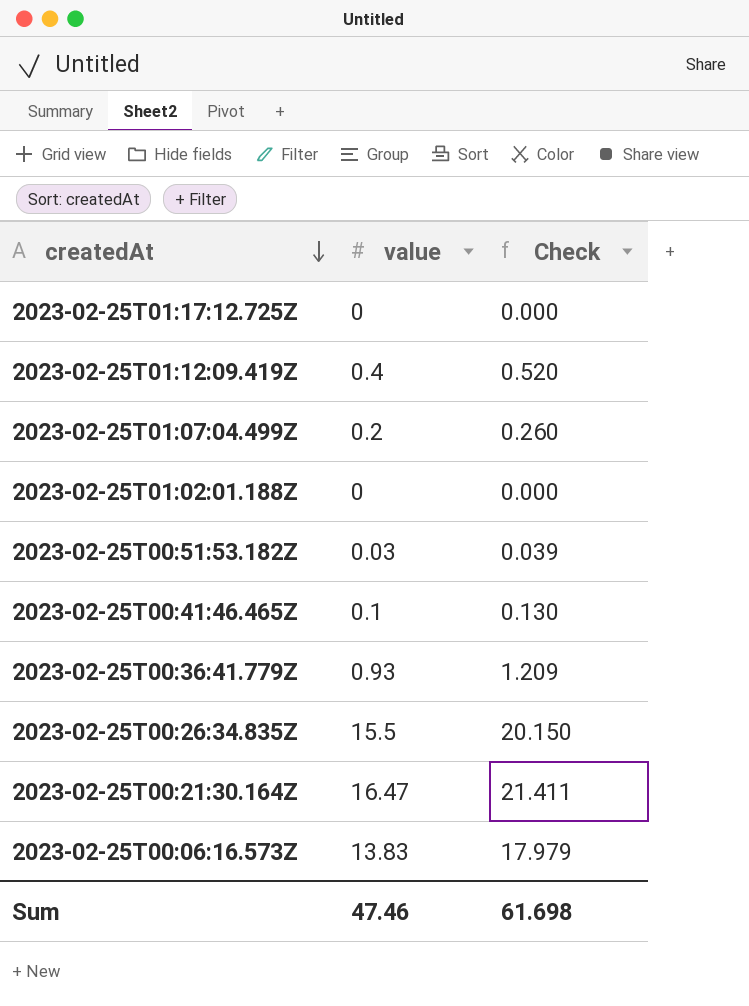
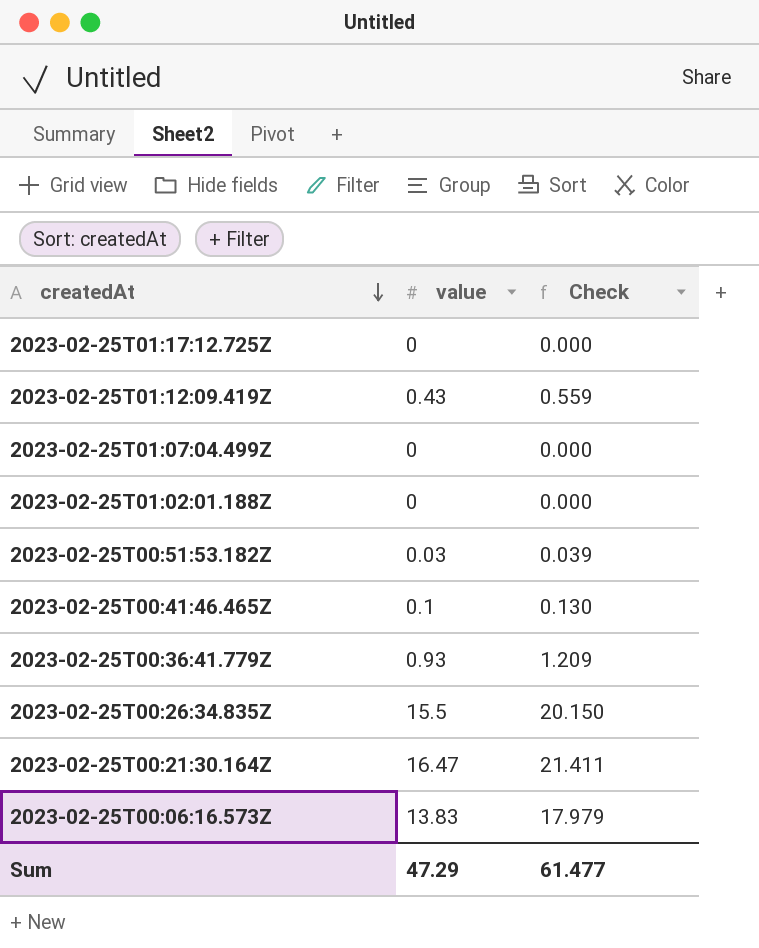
2023-02-25T01:12:09.419Z | value: 0.4 -> 0.43
2023-02-25T01:12:09.419Z | Check: 0.520 -> 0.559
2023-02-25T01:07:04.499Z | value: 0.2 -> 0
2023-02-25T01:07:04.499Z | Check: 0.260 -> 0.000
Sum | value: 47.46 -> 47.29
Sum | Check: 61.698 -> 61.477

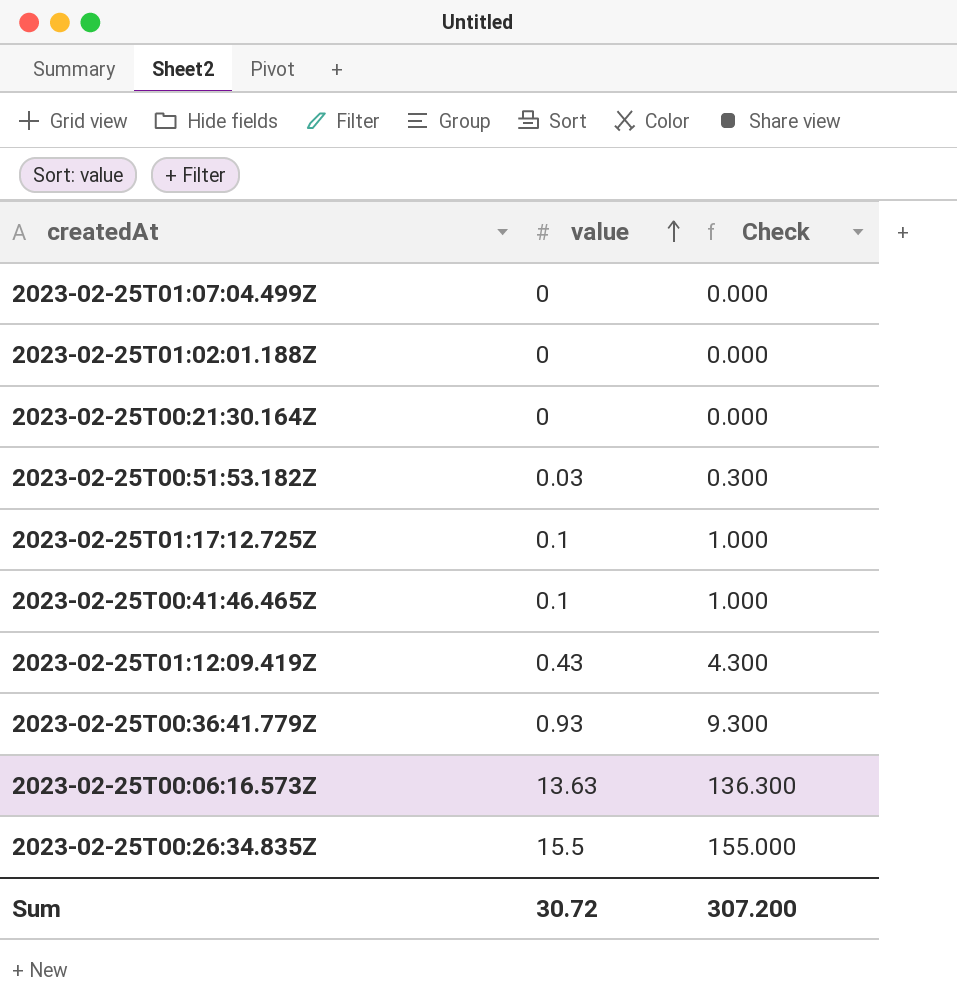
row order: createdAt descending -> value ascending
column Check | formula: [value] * 1.3 -> [value] * 10
2023-02-25T00:21:30.164Z | value: 16.47 -> 0
2023-02-25T01:17:12.725Z | value: 0 -> 0.1
2023-02-25T00:06:16.573Z | value: 13.83 -> 13.63
Sum | value: 47.29 -> 30.72
Sum | Check: 61.477 -> 307.200

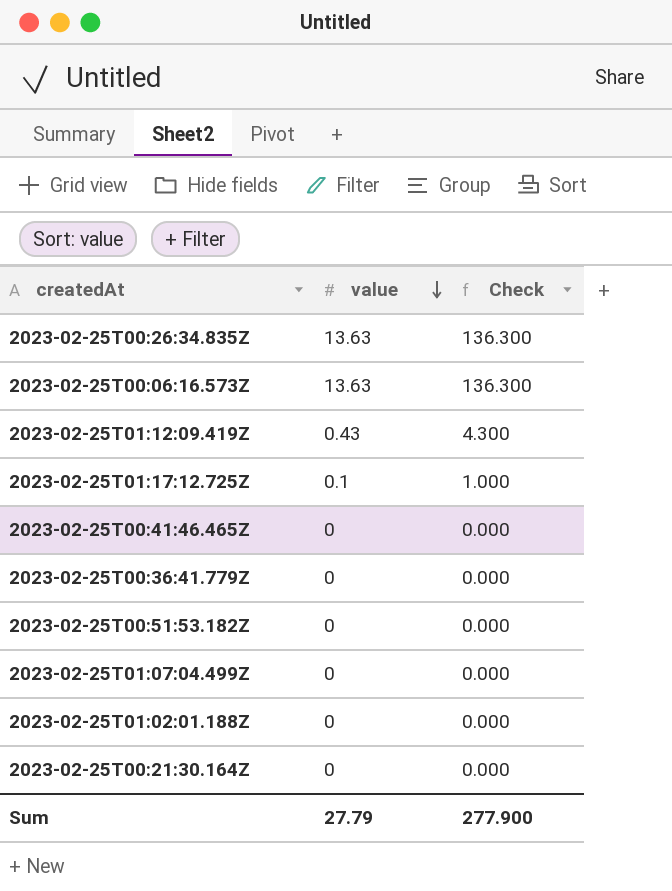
row order: value ascending -> value descending
2023-02-25T00:26:34.835Z | value: 15.5 -> 13.63
2023-02-25T00:26:34.835Z | Check: 155.000 -> 136.300
2023-02-25T00:41:46.465Z | value: 0.1 -> 0
2023-02-25T00:41:46.465Z | Check: 1.000 -> 0.000
2023-02-25T00:36:41.779Z | value: 0.93 -> 0
2023-02-25T00:36:41.779Z | Check: 9.300 -> 0.000
2023-02-25T00:51:53.182Z | value: 0.03 -> 0
2023-02-25T00:51:53.182Z | Check: 0.300 -> 0.000
Sum | value: 30.72 -> 27.79
Sum | Check: 307.200 -> 277.900

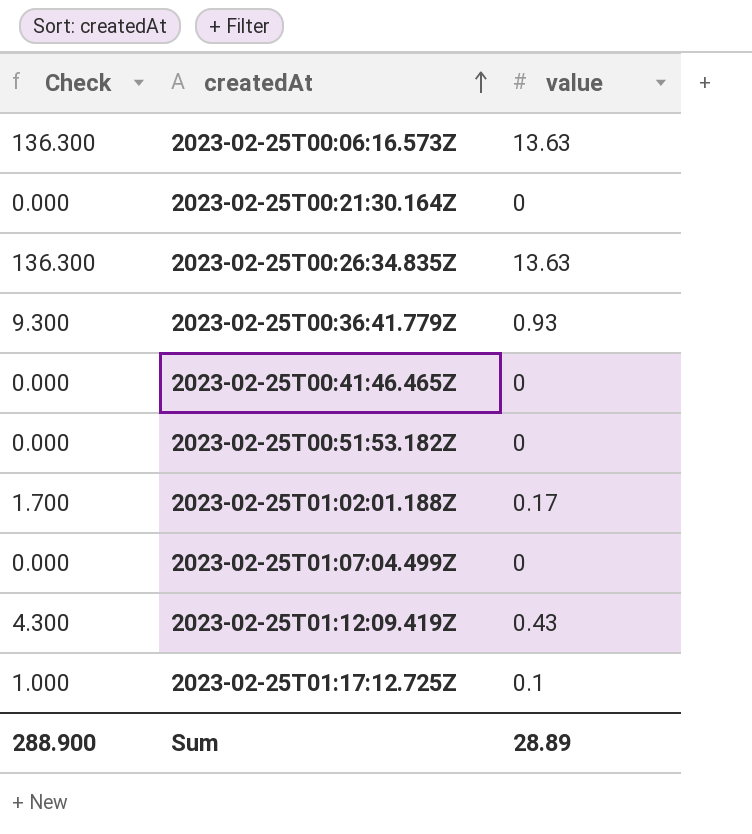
row order: value descending -> createdAt ascending
column Check | position: 3 -> 1
2023-02-25T00:36:41.779Z | Check: 0.000 -> 9.300
2023-02-25T00:36:41.779Z | value: 0 -> 0.93
2023-02-25T01:02:01.188Z | Check: 0.000 -> 1.700
2023-02-25T01:02:01.188Z | value: 0 -> 0.17
Sum | Check: 277.900 -> 288.900
Sum | value: 27.79 -> 28.89

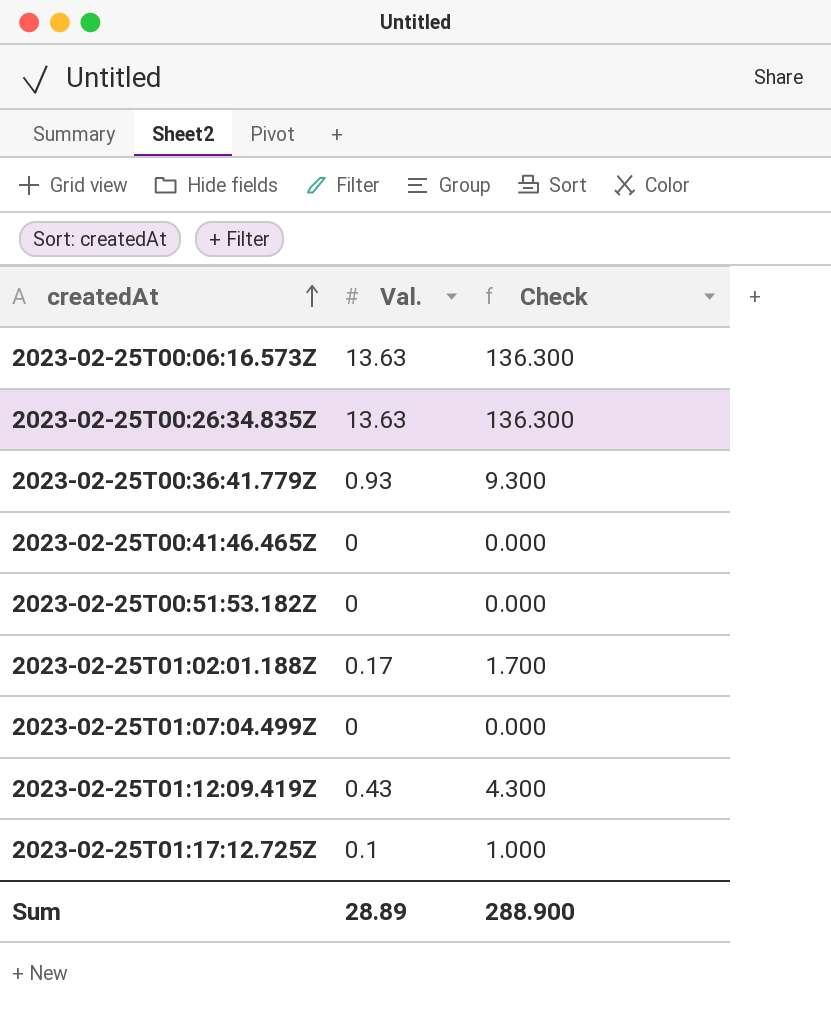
column name: value -> Val.
column Check | position: 1 -> 3
row 2023-02-25T00:21:30.164Z: 0.000 | 0 -> none

